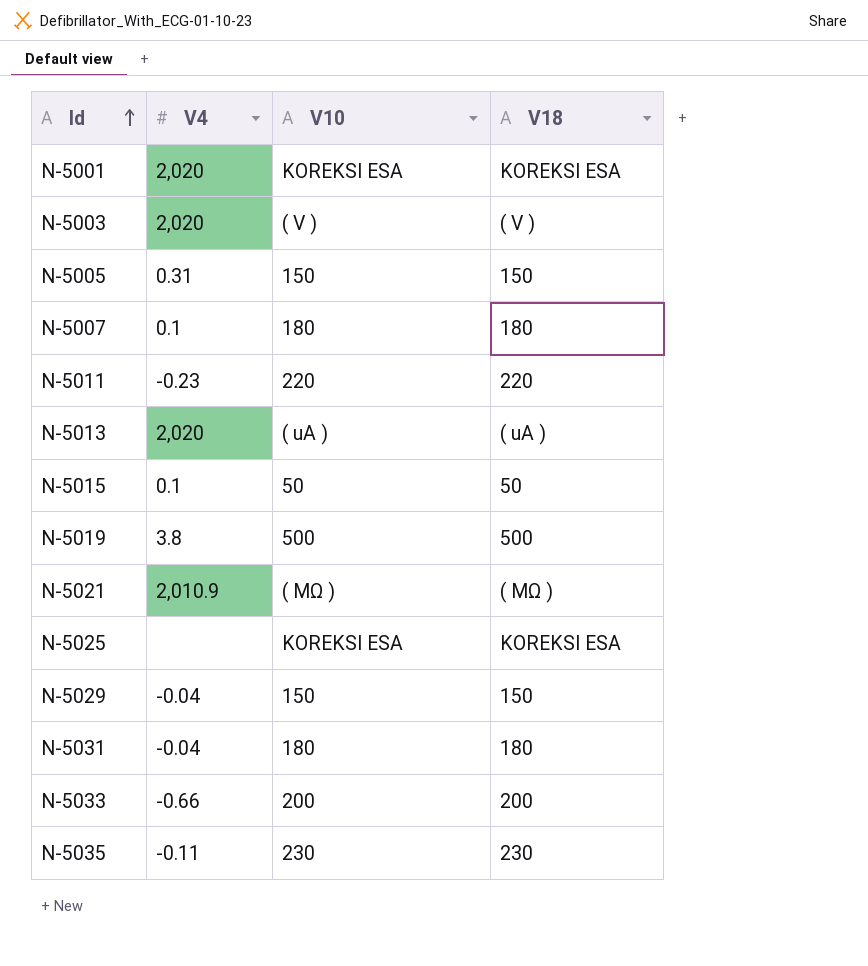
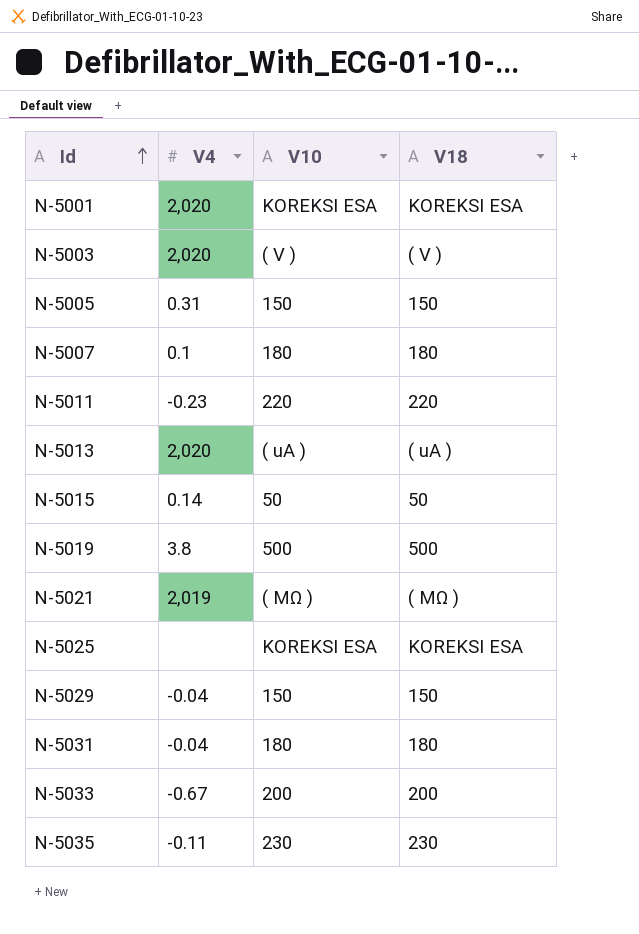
N-5015 | V4: 0.1 -> 0.14
N-5021 | V4: 2,010.9 -> 2,019
N-5033 | V4: -0.66 -> -0.67

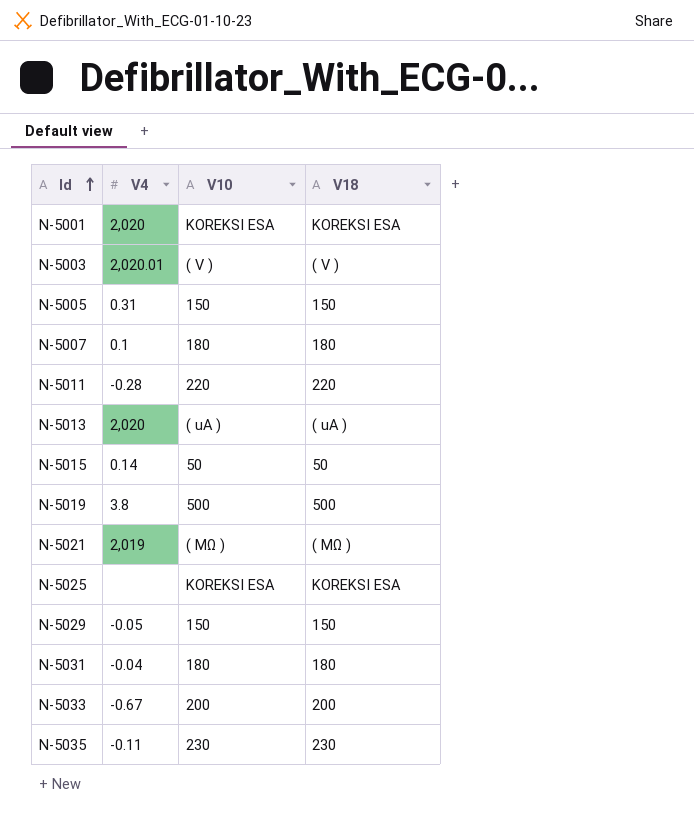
N-5003 | V4: 2,020 -> 2,020.01
N-5011 | V4: -0.23 -> -0.28
N-5029 | V4: -0.04 -> -0.05

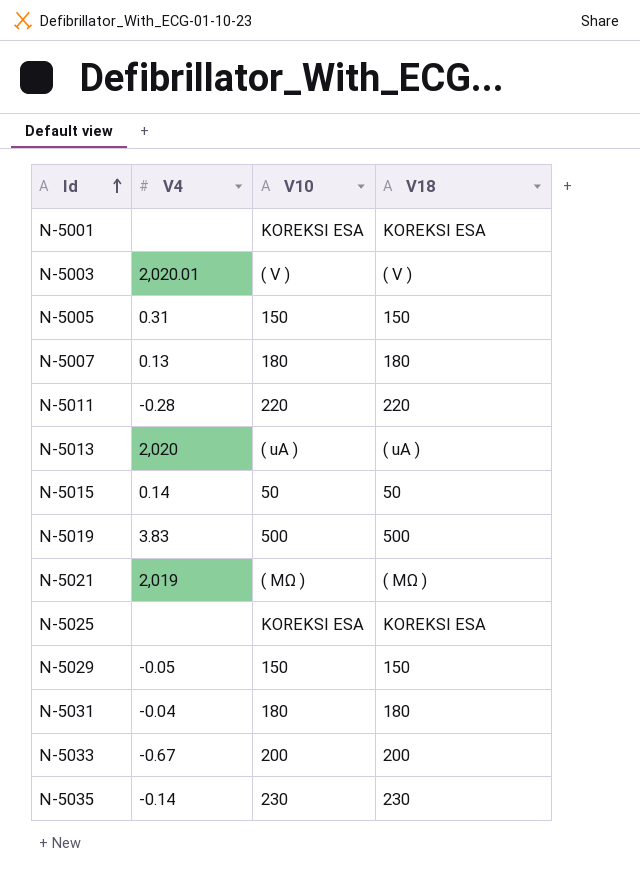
N-5001 | V4: 2,020 -> none
N-5007 | V4: 0.1 -> 0.13
N-5019 | V4: 3.8 -> 3.83
N-5035 | V4: -0.11 -> -0.14

